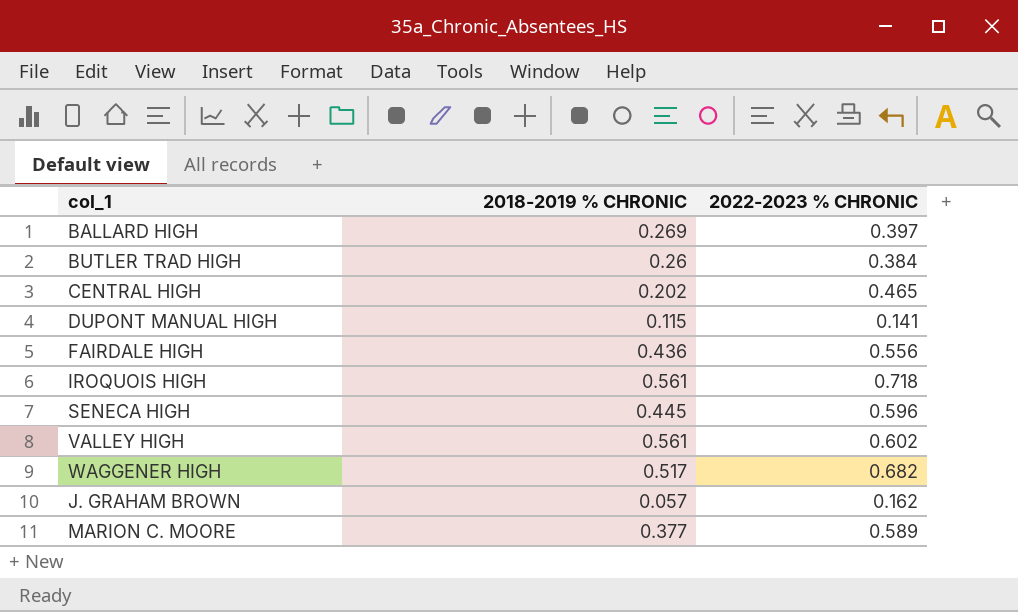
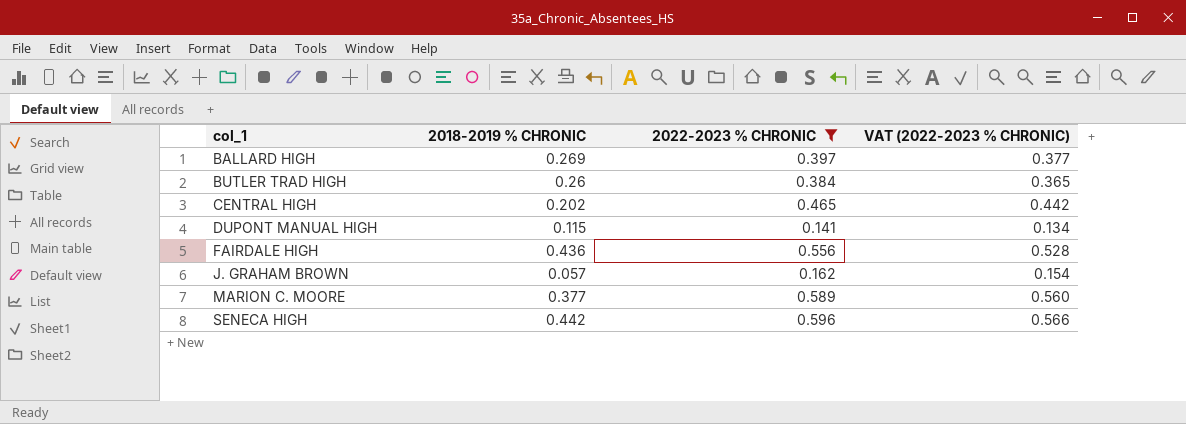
filter: none -> 2022-2023 % CHRONIC <= 0.596
row order: none -> col_1 ascending
column VAT (2022-2023 % CHRONIC) | formula: none -> [2022-2023 % CHRONIC] * 0.95
SENECA HIGH | 2018-2019 % CHRONIC: 0.445 -> 0.442

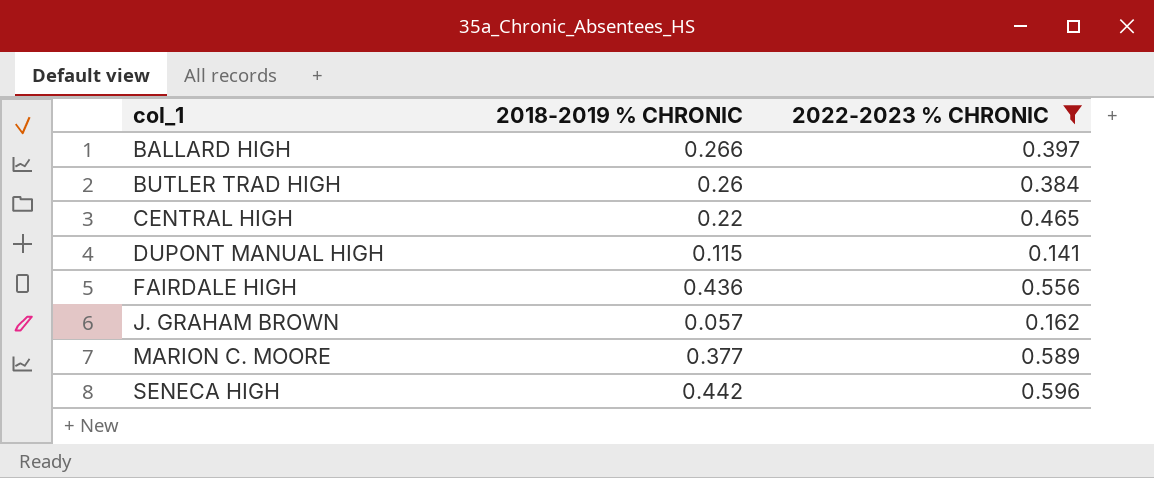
column VAT (2022-2023 % CHRONIC) | formula: [2022-2023 % CHRONIC] * 0.95 -> none
BALLARD HIGH | 2018-2019 % CHRONIC: 0.269 -> 0.266
CENTRAL HIGH | 2018-2019 % CHRONIC: 0.202 -> 0.22

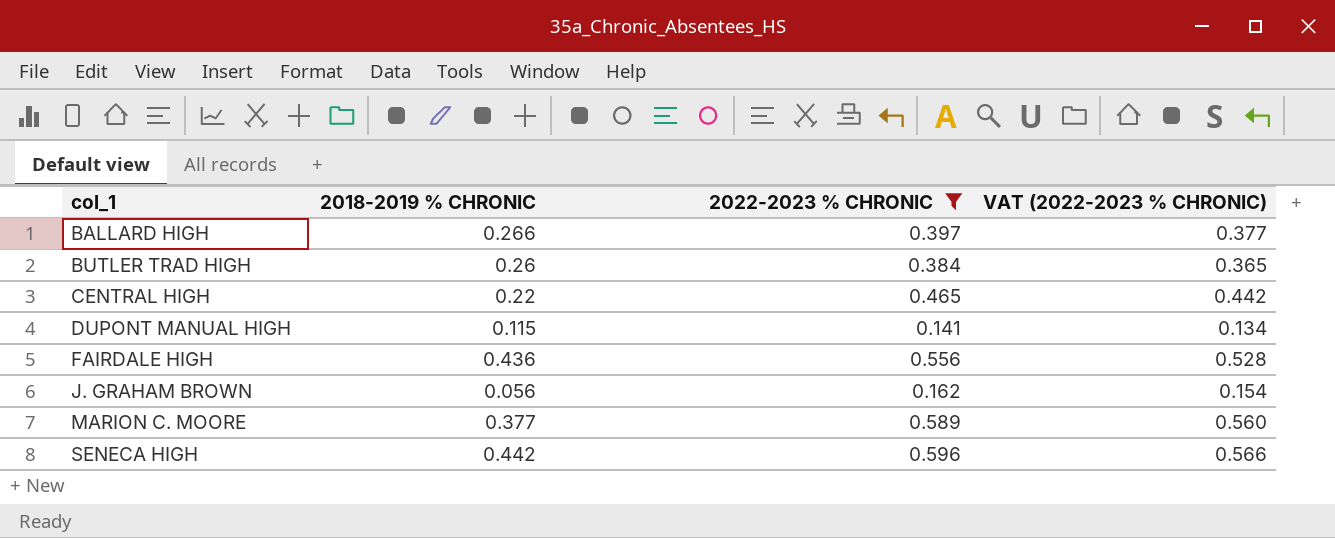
column VAT (2022-2023 % CHRONIC) | formula: none -> [2022-2023 % CHRONIC] * 0.95
J. GRAHAM BROWN | 2018-2019 % CHRONIC: 0.057 -> 0.056

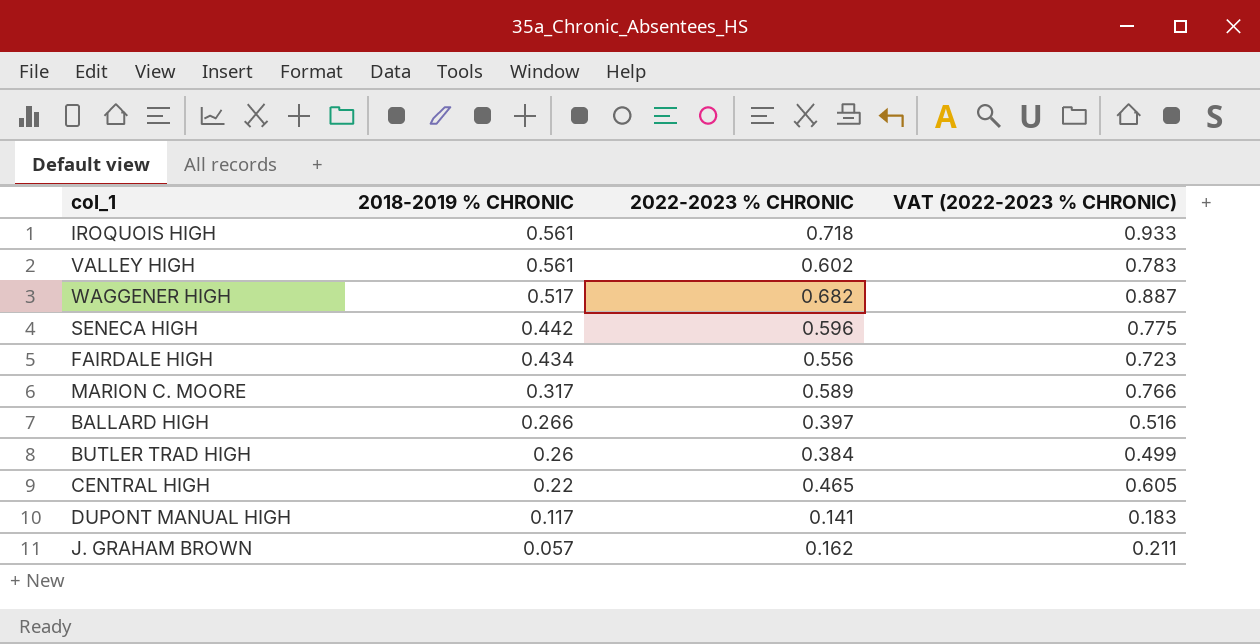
filter: 2022-2023 % CHRONIC <= 0.596 -> none
row order: col_1 ascending -> 2018-2019 % CHRONIC descending
column VAT (2022-2023 % CHRONIC) | formula: [2022-2023 % CHRONIC] * 0.95 -> [2022-2023 % CHRONIC] * 1.3
FAIRDALE HIGH | 2018-2019 % CHRONIC: 0.436 -> 0.434
MARION C. MOORE | 2018-2019 % CHRONIC: 0.377 -> 0.317
DUPONT MANUAL HIGH | 2018-2019 % CHRONIC: 0.115 -> 0.117
J. GRAHAM BROWN | 2018-2019 % CHRONIC: 0.056 -> 0.057

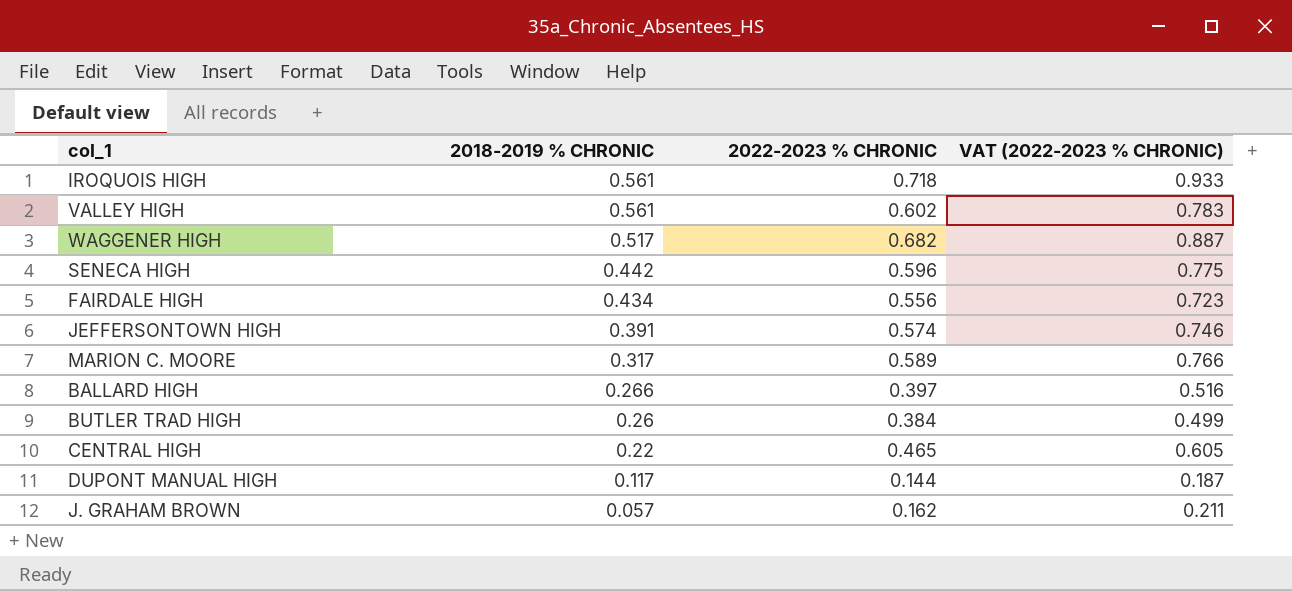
row JEFFERSONTOWN HIGH: none -> 0.391 | 0.574 | 0.746
DUPONT MANUAL HIGH | 2022-2023 % CHRONIC: 0.141 -> 0.144
DUPONT MANUAL HIGH | VAT (2022-2023 % CHRONIC): 0.183 -> 0.187

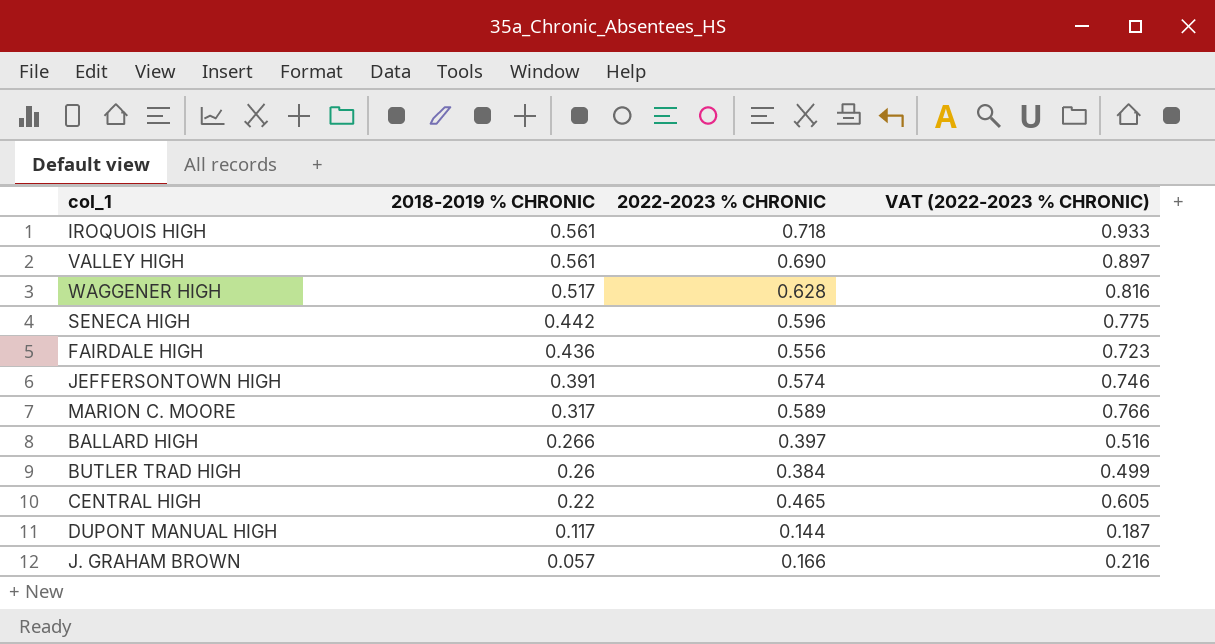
VALLEY HIGH | 2022-2023 % CHRONIC: 0.602 -> 0.690
VALLEY HIGH | VAT (2022-2023 % CHRONIC): 0.783 -> 0.897
WAGGENER HIGH | 2022-2023 % CHRONIC: 0.682 -> 0.628
WAGGENER HIGH | VAT (2022-2023 % CHRONIC): 0.887 -> 0.816
FAIRDALE HIGH | 2018-2019 % CHRONIC: 0.434 -> 0.436
J. GRAHAM BROWN | 2022-2023 % CHRONIC: 0.162 -> 0.166
J. GRAHAM BROWN | VAT (2022-2023 % CHRONIC): 0.211 -> 0.216

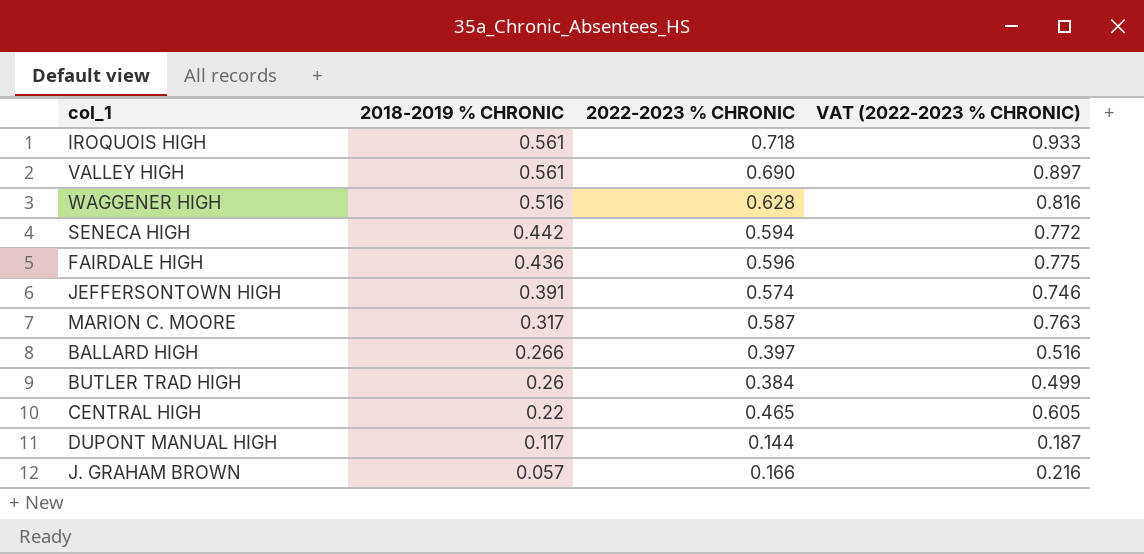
WAGGENER HIGH | 2018-2019 % CHRONIC: 0.517 -> 0.516
SENECA HIGH | 2022-2023 % CHRONIC: 0.596 -> 0.594
SENECA HIGH | VAT (2022-2023 % CHRONIC): 0.775 -> 0.772
FAIRDALE HIGH | 2022-2023 % CHRONIC: 0.556 -> 0.596
FAIRDALE HIGH | VAT (2022-2023 % CHRONIC): 0.723 -> 0.775
MARION C. MOORE | 2022-2023 % CHRONIC: 0.589 -> 0.587
MARION C. MOORE | VAT (2022-2023 % CHRONIC): 0.766 -> 0.763

